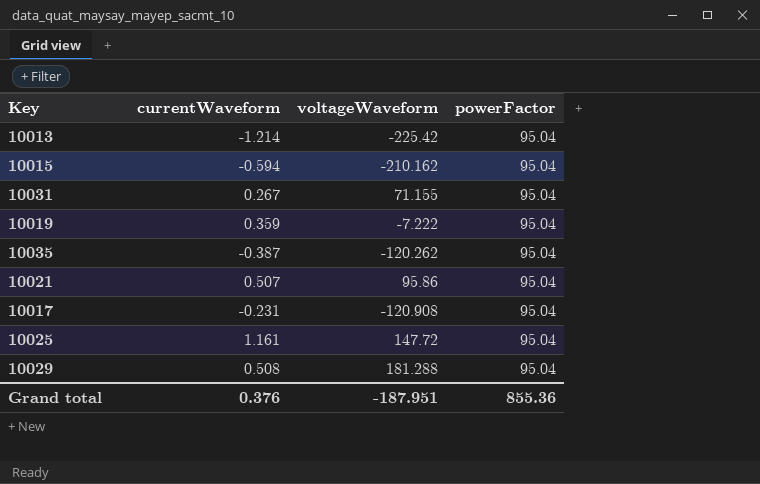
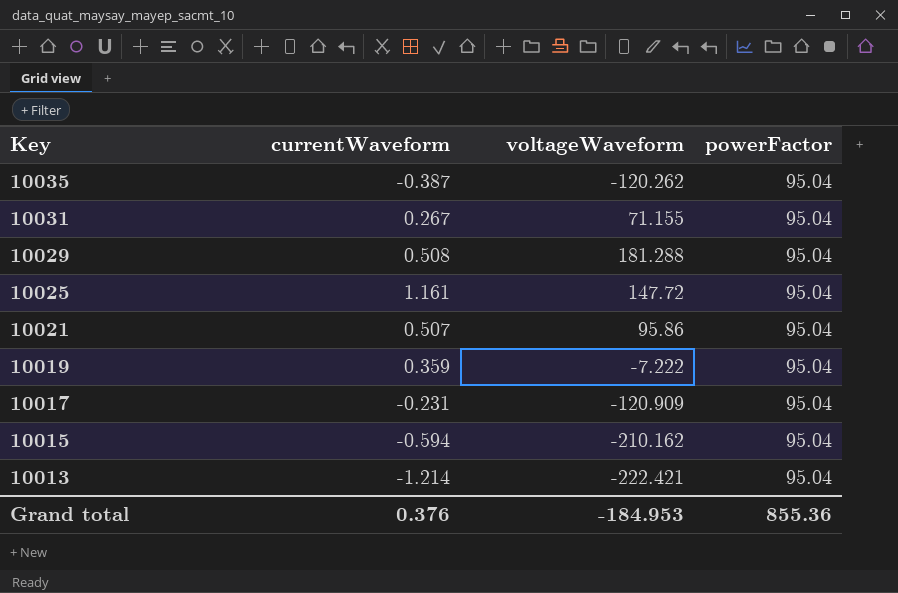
row order: none -> Key descending
10017 | voltageWaveform: -120.908 -> -120.909
10013 | voltageWaveform: -225.42 -> -222.421
Grand total | voltageWaveform: -187.951 -> -184.953

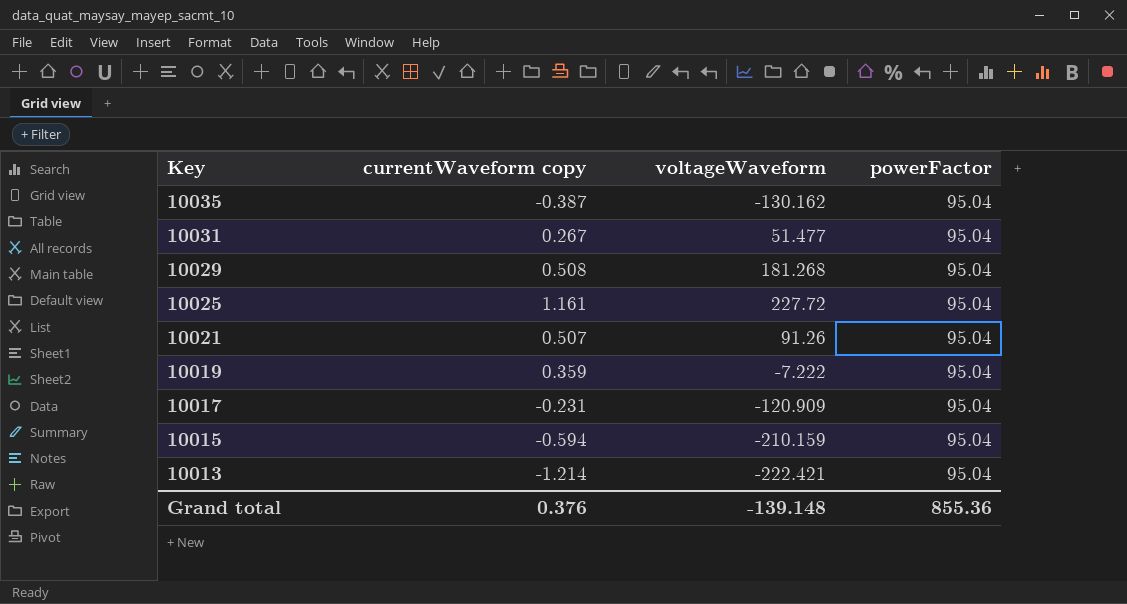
column name: currentWaveform -> currentWaveform copy
10035 | voltageWaveform: -120.262 -> -130.162
10031 | voltageWaveform: 71.155 -> 51.477
10029 | voltageWaveform: 181.288 -> 181.268
10025 | voltageWaveform: 147.72 -> 227.72
10021 | voltageWaveform: 95.86 -> 91.26
10015 | voltageWaveform: -210.162 -> -210.159
Grand total | voltageWaveform: -184.953 -> -139.148

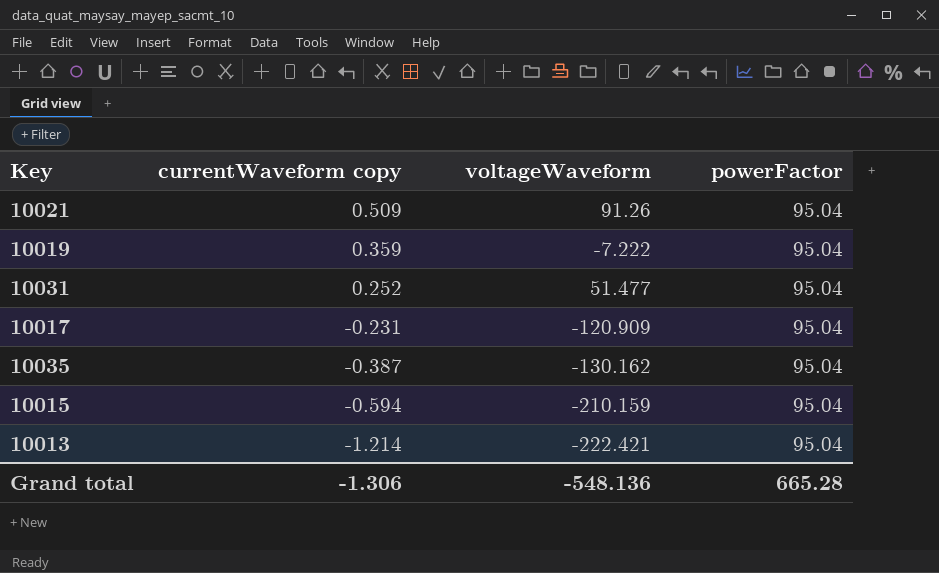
row order: Key descending -> currentWaveform copy descending
row 10029: 0.508 | 181.268 | 95.04 -> none
row 10025: 1.161 | 227.72 | 95.04 -> none
10021 | currentWaveform copy: 0.507 -> 0.509
10031 | currentWaveform copy: 0.267 -> 0.252
Grand total | currentWaveform copy: 0.376 -> -1.306
Grand total | voltageWaveform: -139.148 -> -548.136
Grand total | powerFactor: 855.36 -> 665.28

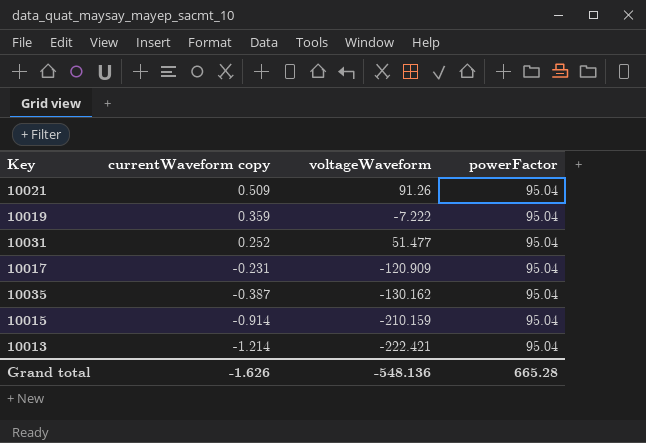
10015 | currentWaveform copy: -0.594 -> -0.914
Grand total | currentWaveform copy: -1.306 -> -1.626

